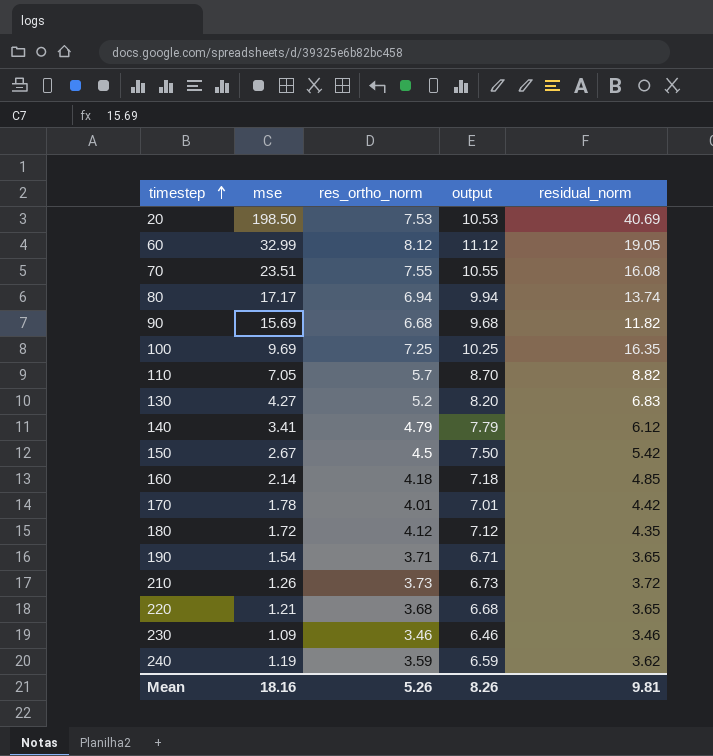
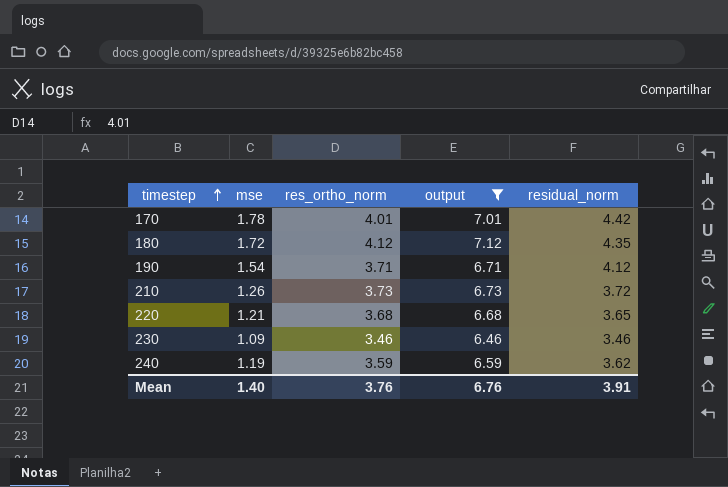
filter: none -> output <= 7.12
190 | residual_norm: 3.65 -> 4.12
Mean | mse: 18.16 -> 1.40
Mean | res_ortho_norm: 5.26 -> 3.76
Mean | output: 8.26 -> 6.76
Mean | residual_norm: 9.81 -> 3.91

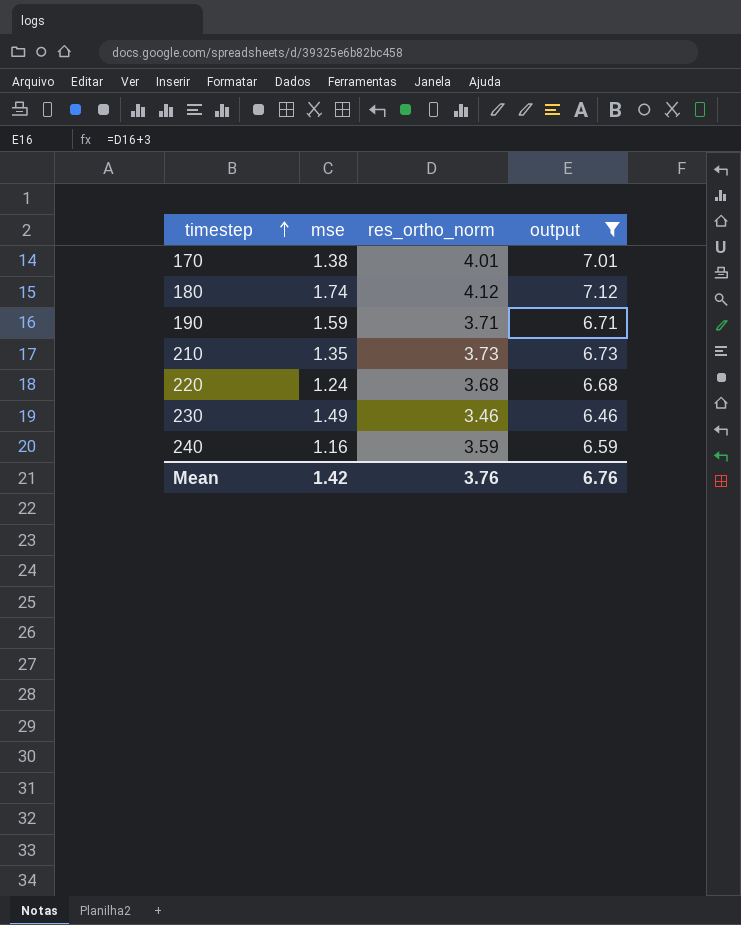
column residual_norm | position: 5 -> none
170 | mse: 1.78 -> 1.38
180 | mse: 1.72 -> 1.74
190 | mse: 1.54 -> 1.59
210 | mse: 1.26 -> 1.35
220 | mse: 1.21 -> 1.24
230 | mse: 1.09 -> 1.49
240 | mse: 1.19 -> 1.16
Mean | mse: 1.40 -> 1.42

